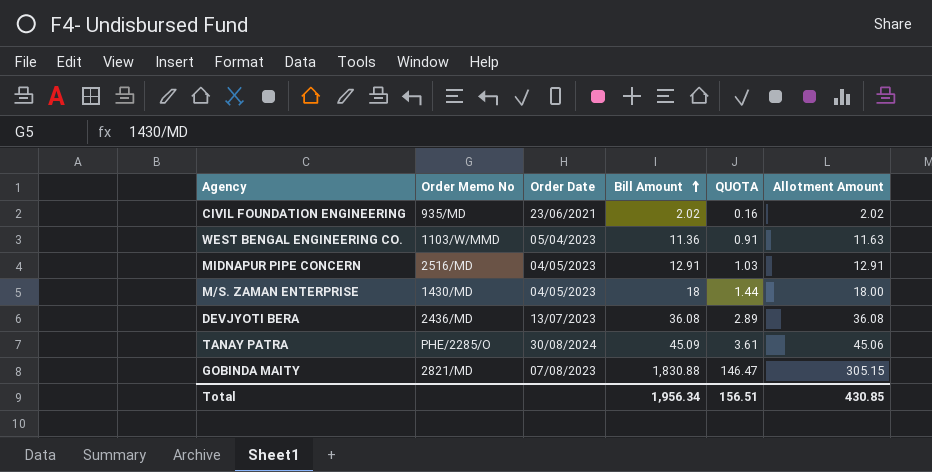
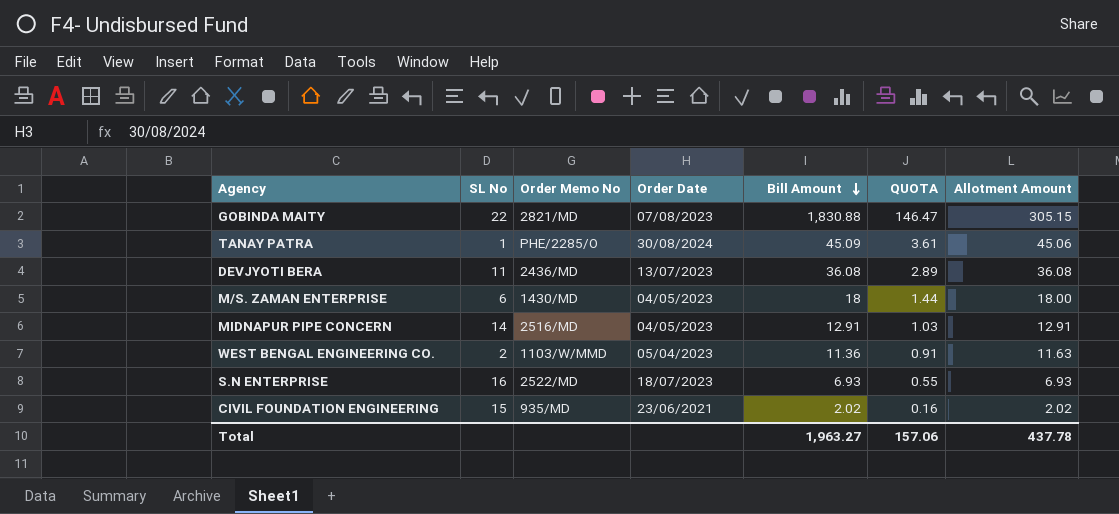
row order: Bill Amount ascending -> Bill Amount descending
column SL No | position: none -> 2
row S.N ENTERPRISE: none -> 16 | 2522/MD | 18/07/2023 | 6.93 | 0.55 | 6.93
Total | Bill Amount: 1,956.34 -> 1,963.27
Total | QUOTA: 156.51 -> 157.06
Total | Allotment Amount: 430.85 -> 437.78

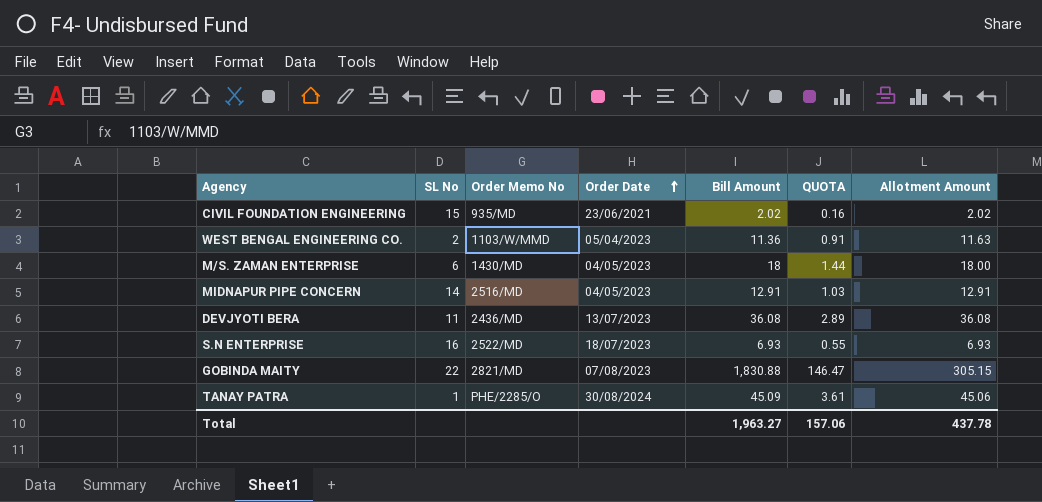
row order: Bill Amount descending -> Order Date ascending

